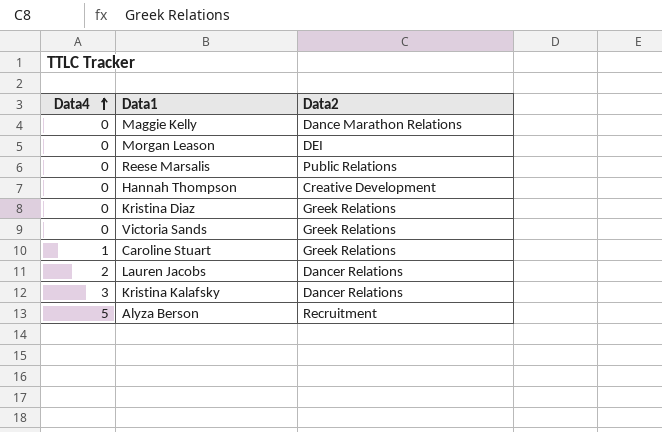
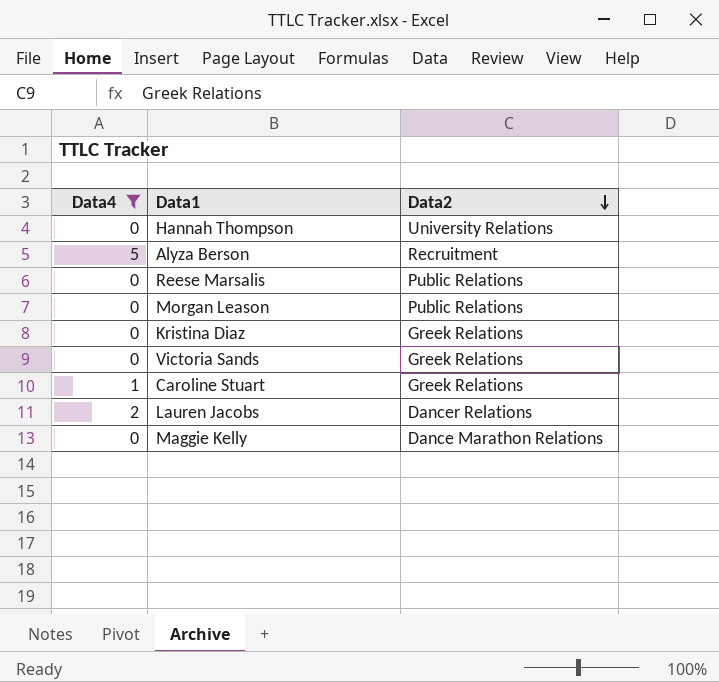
filter: none -> Data4 != 3
row order: Data4 ascending -> Data2 descending
Hannah Thompson | Data2: Creative Development -> University Relations
Morgan Leason | Data2: DEI -> Public Relations

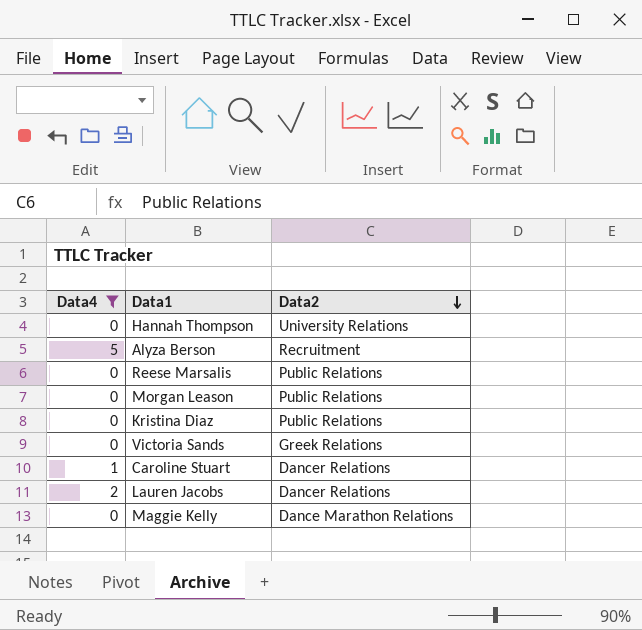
Kristina Diaz | Data2: Greek Relations -> Public Relations
Caroline Stuart | Data2: Greek Relations -> Dancer Relations

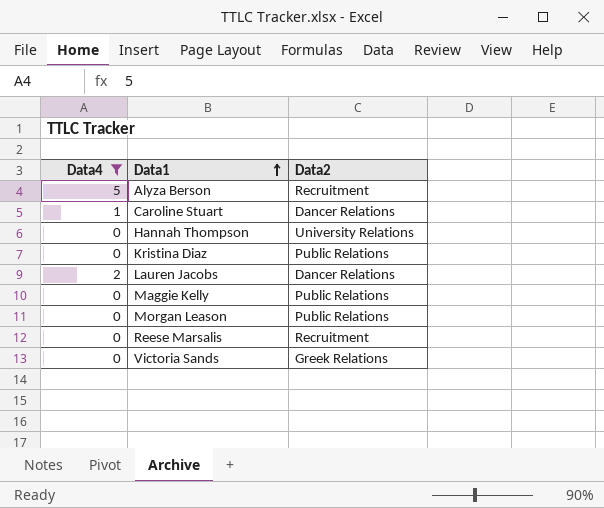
row order: Data2 descending -> Data1 ascending
Maggie Kelly | Data2: Dance Marathon Relations -> Public Relations
Reese Marsalis | Data2: Public Relations -> Recruitment

